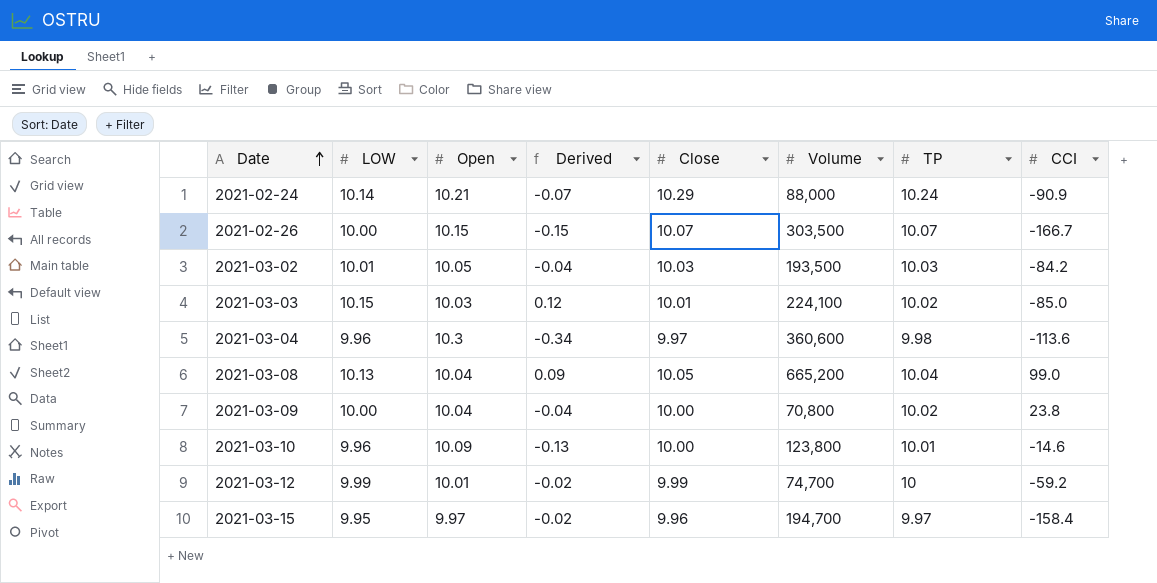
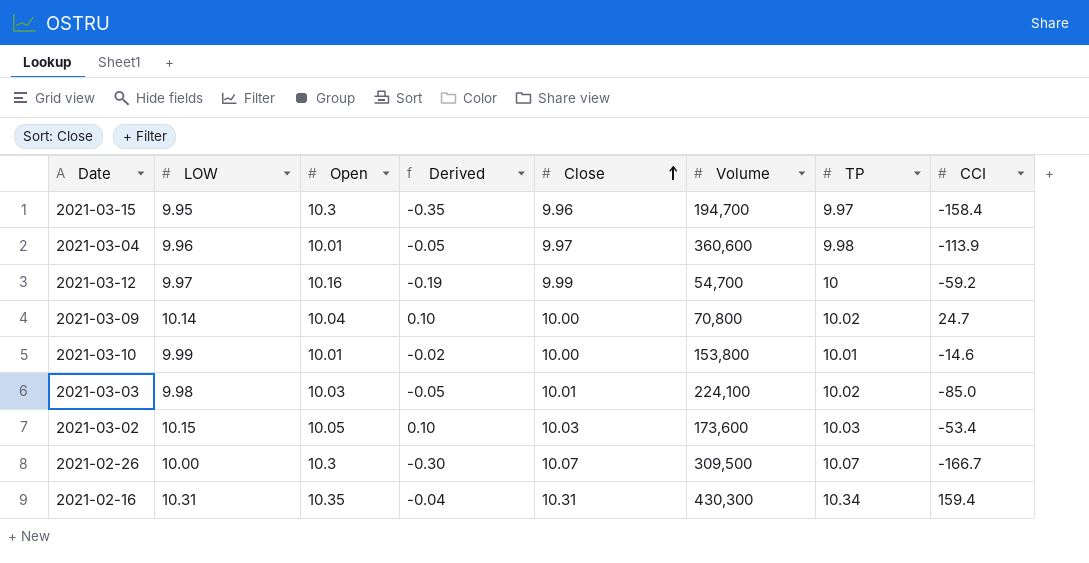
row order: Date ascending -> Close ascending
row 2021-02-24: 10.14 | 10.21 | -0.07 | 10.29 | 88,000 | 10.24 | -90.9 -> none
row 2021-03-08: 10.13 | 10.04 | 0.09 | 10.05 | 665,200 | 10.04 | 99.0 -> none
2021-03-15 | Open: 9.97 -> 10.3
2021-03-15 | Derived: -0.02 -> -0.35
2021-03-04 | Open: 10.3 -> 10.01
2021-03-04 | Derived: -0.34 -> -0.05
2021-03-04 | CCI: -113.6 -> -113.9
2021-03-12 | LOW: 9.99 -> 9.97
2021-03-12 | Open: 10.01 -> 10.16
2021-03-12 | Derived: -0.02 -> -0.19
2021-03-12 | Volume: 74,700 -> 54,700
2021-03-09 | LOW: 10.00 -> 10.14
2021-03-09 | Derived: -0.04 -> 0.10
2021-03-09 | CCI: 23.8 -> 24.7
2021-03-10 | LOW: 9.96 -> 9.99
2021-03-10 | Open: 10.09 -> 10.01
2021-03-10 | Derived: -0.13 -> -0.02
2021-03-10 | Volume: 123,800 -> 153,800
2021-03-03 | LOW: 10.15 -> 9.98
2021-03-03 | Derived: 0.12 -> -0.05
2021-03-02 | LOW: 10.01 -> 10.15
2021-03-02 | Derived: -0.04 -> 0.10
2021-03-02 | Volume: 193,500 -> 173,600
2021-03-02 | CCI: -84.2 -> -53.4
2021-02-26 | Open: 10.15 -> 10.3
2021-02-26 | Derived: -0.15 -> -0.30
2021-02-26 | Volume: 303,500 -> 309,500
row 2021-02-16: none -> 10.31 | 10.35 | -0.04 | 10.31 | 430,300 | 10.34 | 159.4

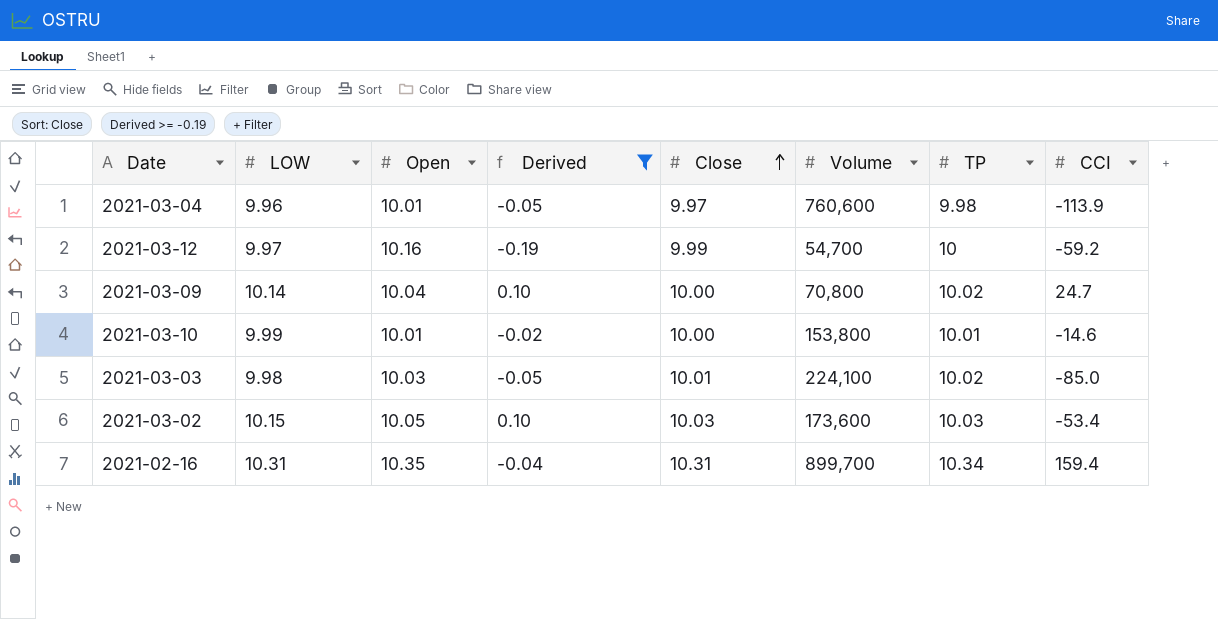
filter: none -> Derived >= -0.19
2021-03-04 | Volume: 360,600 -> 760,600
2021-02-16 | Volume: 430,300 -> 899,700

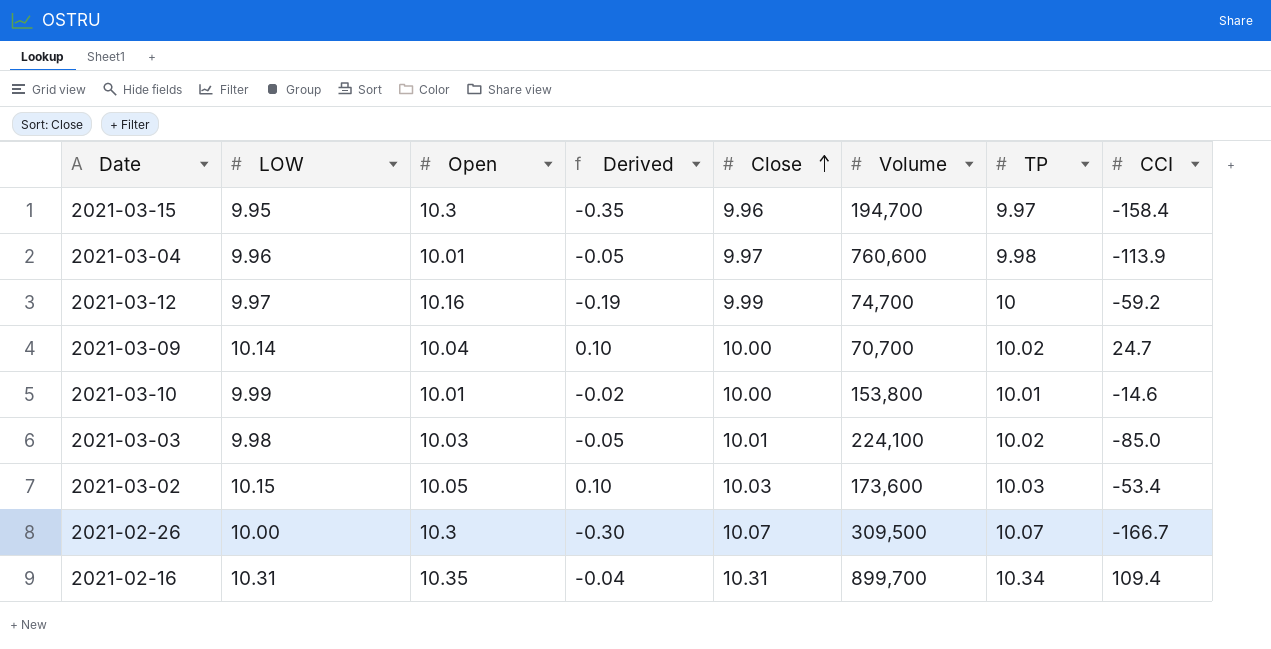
filter: Derived >= -0.19 -> none
2021-03-12 | Volume: 54,700 -> 74,700
2021-03-09 | Volume: 70,800 -> 70,700
2021-02-16 | CCI: 159.4 -> 109.4

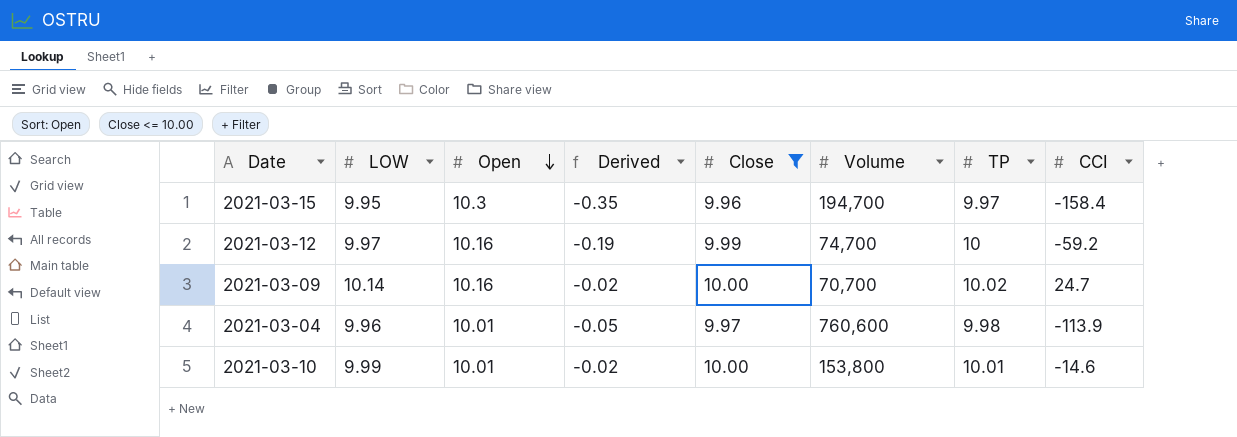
filter: none -> Close <= 10.00
row order: Close ascending -> Open descending
2021-03-09 | Open: 10.04 -> 10.16
2021-03-09 | Derived: 0.10 -> -0.02

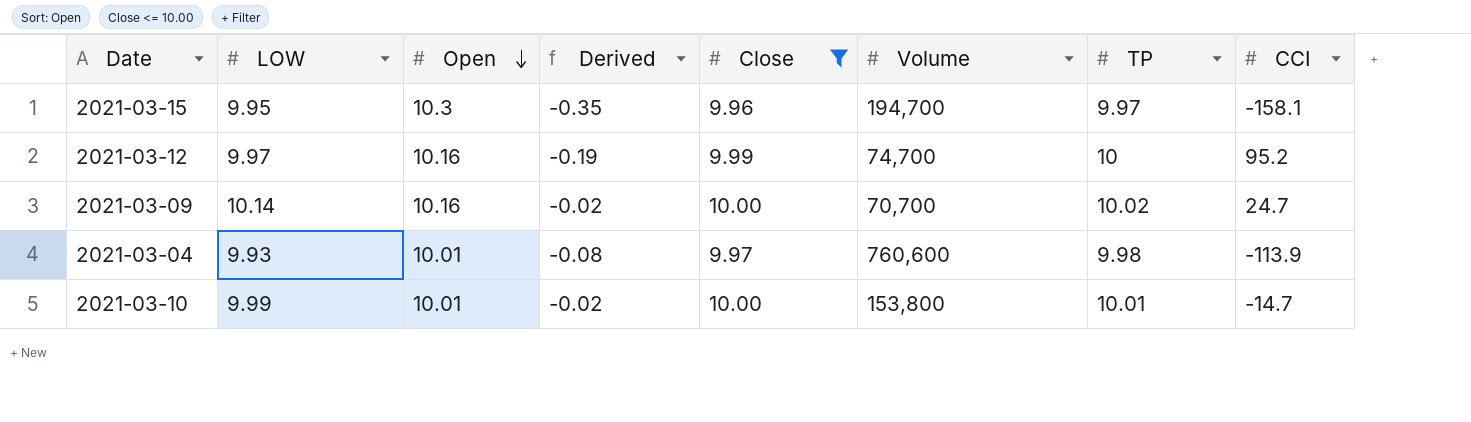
2021-03-15 | CCI: -158.4 -> -158.1
2021-03-12 | CCI: -59.2 -> 95.2
2021-03-04 | LOW: 9.96 -> 9.93
2021-03-04 | Derived: -0.05 -> -0.08
2021-03-10 | CCI: -14.6 -> -14.7

